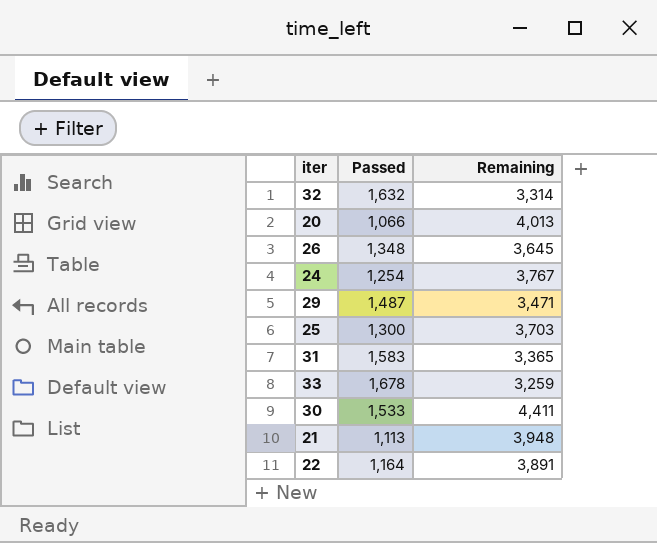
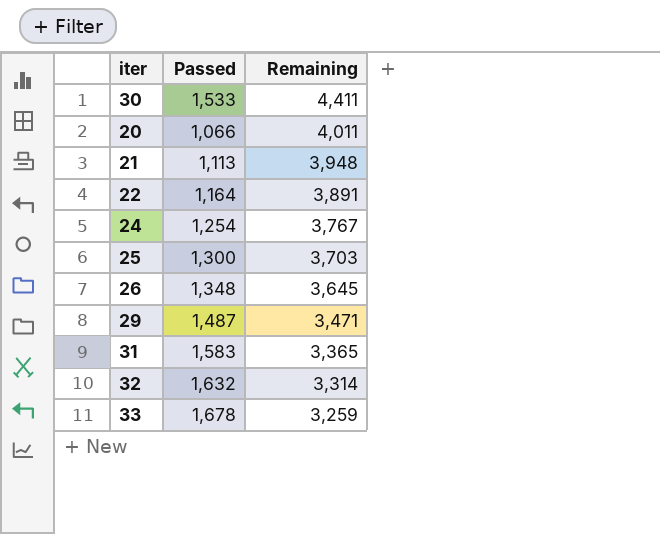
row order: none -> Remaining descending
20 | Remaining: 4,013 -> 4,011

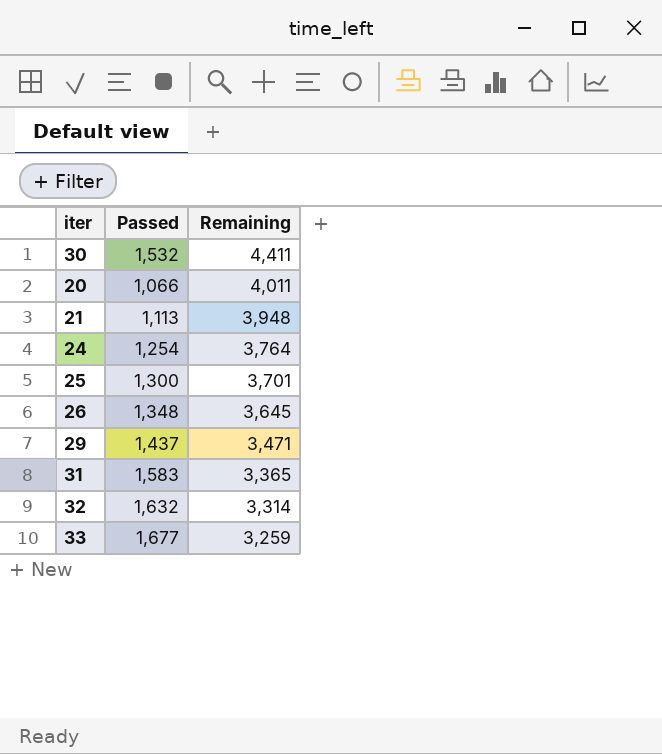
row 22: 1,164 | 3,891 -> none
30 | Passed: 1,533 -> 1,532
24 | Remaining: 3,767 -> 3,764
25 | Remaining: 3,703 -> 3,701
29 | Passed: 1,487 -> 1,437
33 | Passed: 1,678 -> 1,677

